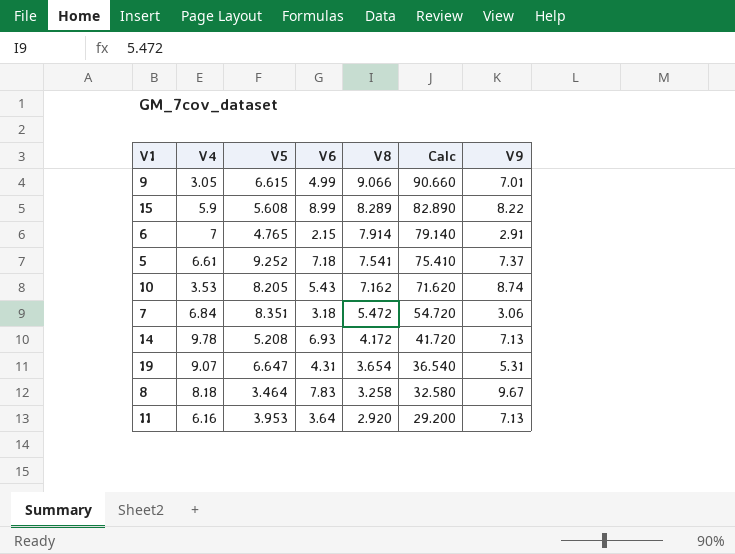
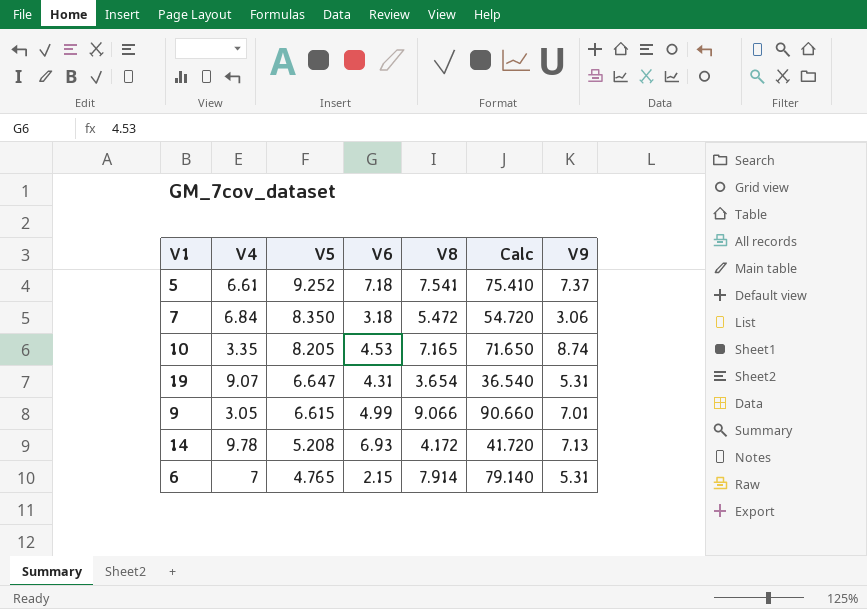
row order: V8 descending -> V5 descending
row 15: 5.9 | 5.608 | 8.99 | 8.289 | 82.890 | 8.22 -> none
row 8: 8.18 | 3.464 | 7.83 | 3.258 | 32.580 | 9.67 -> none
row 11: 6.16 | 3.953 | 3.64 | 2.920 | 29.200 | 7.13 -> none
7 | V5: 8.351 -> 8.350
10 | V4: 3.53 -> 3.35
10 | V6: 5.43 -> 4.53
10 | V8: 7.162 -> 7.165
10 | Calc: 71.620 -> 71.650
6 | V9: 2.91 -> 5.31

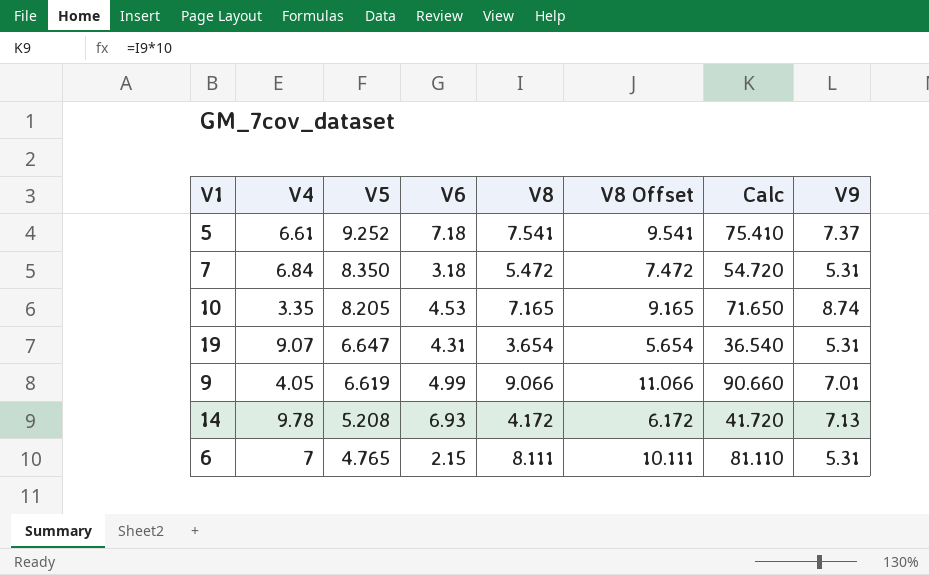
column V8 Offset | formula: none -> [V8] + 2
7 | V9: 3.06 -> 5.31
9 | V4: 3.05 -> 4.05
9 | V5: 6.615 -> 6.619
6 | V8: 7.914 -> 8.111
6 | Calc: 79.140 -> 81.110

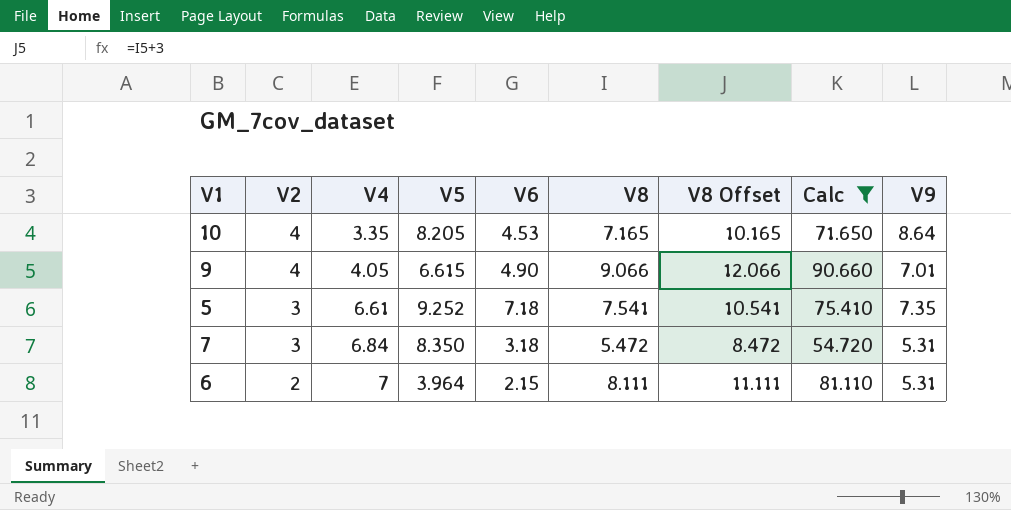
filter: none -> Calc >= 54.720
row order: V5 descending -> V2 descending
column V2 | position: none -> 2
column V8 Offset | formula: [V8] + 2 -> [V8] + 3
10 | V9: 8.74 -> 8.64
9 | V5: 6.619 -> 6.615
9 | V6: 4.99 -> 4.90
5 | V9: 7.37 -> 7.35
6 | V5: 4.765 -> 3.964

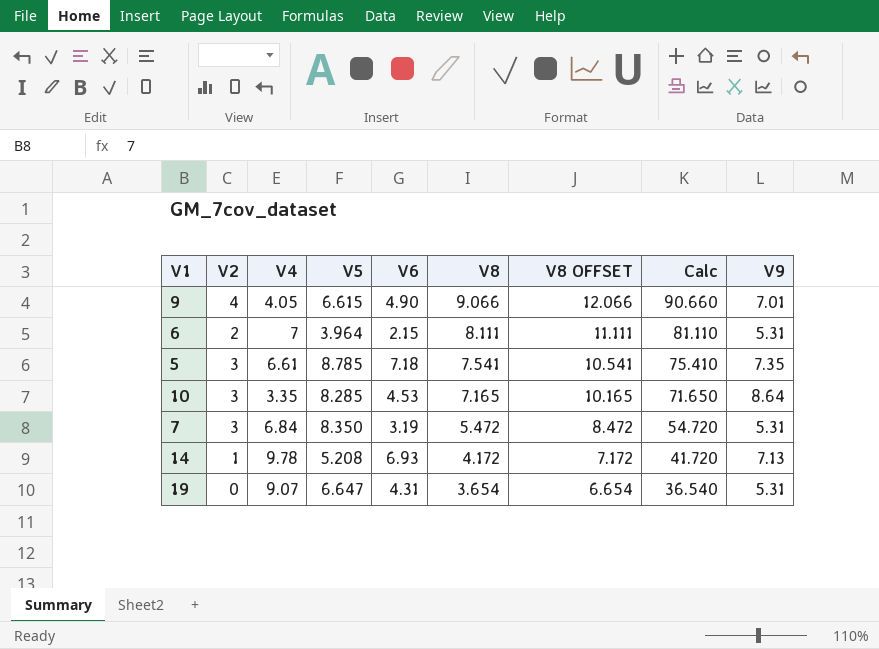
filter: Calc >= 54.720 -> none
row order: V2 descending -> V8 descending
column name: V8 Offset -> V8 OFFSET
5 | V5: 9.252 -> 8.785
10 | V2: 4 -> 3
10 | V5: 8.205 -> 8.285
7 | V6: 3.18 -> 3.19

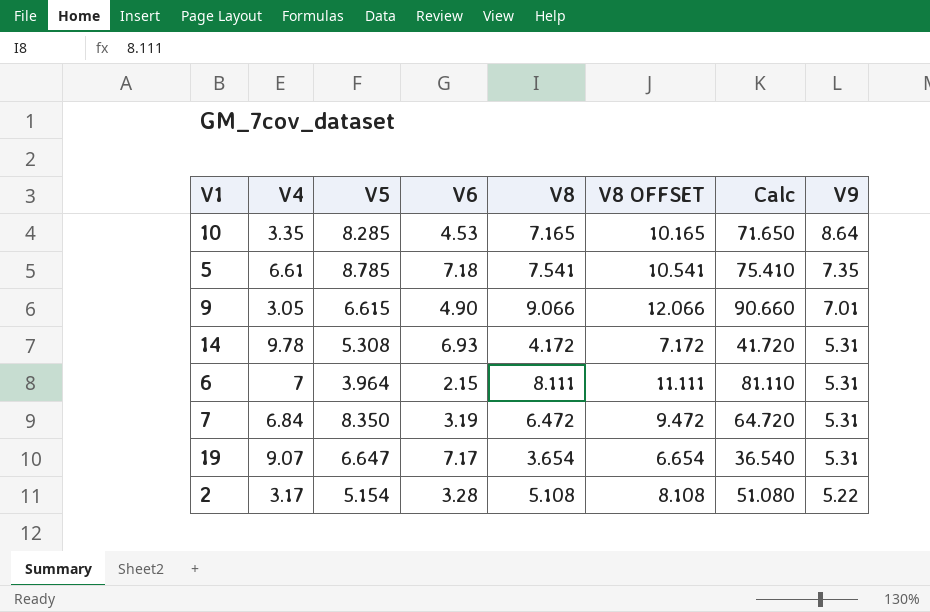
row order: V8 descending -> V9 descending
column V2 | position: 2 -> none
9 | V4: 4.05 -> 3.05
14 | V5: 5.208 -> 5.308
14 | V9: 7.13 -> 5.31
7 | V8: 5.472 -> 6.472
7 | V8 OFFSET: 8.472 -> 9.472
7 | Calc: 54.720 -> 64.720
19 | V6: 4.31 -> 7.17
row 2: none -> 3.17 | 5.154 | 3.28 | 5.108 | 8.108 | 51.080 | 5.22

